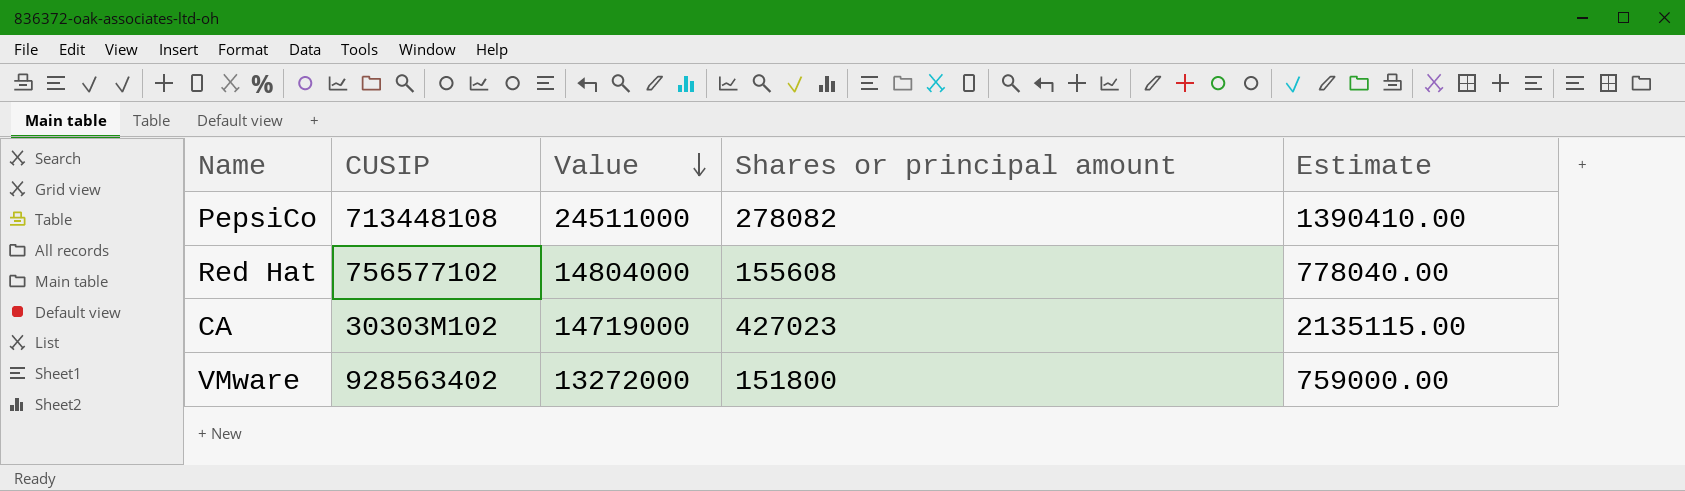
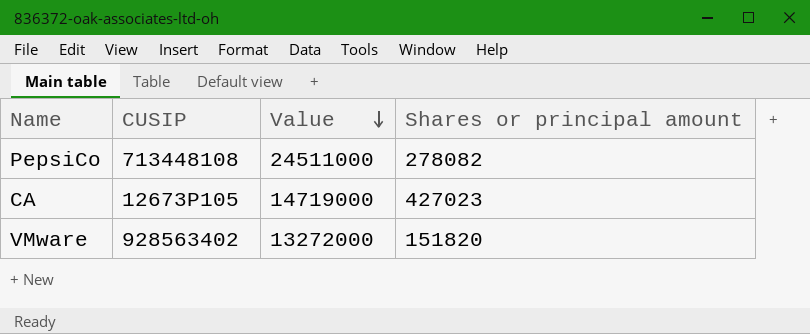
column Estimate | formula: [Shares or principal amount] * 5 -> none
row Red Hat: 756577102 | 14804000 | 155608 | 778040.00 -> none
CA | CUSIP: 30303M102 -> 12673P105
VMware | Shares or principal amount: 151800 -> 151820

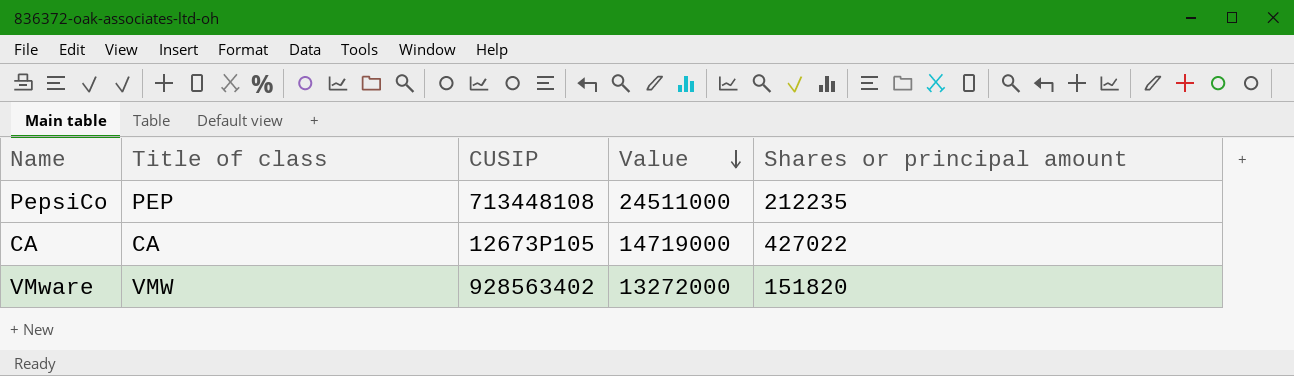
column Title of class | position: none -> 2
PepsiCo | Shares or principal amount: 278082 -> 212235
CA | Shares or principal amount: 427023 -> 427022

